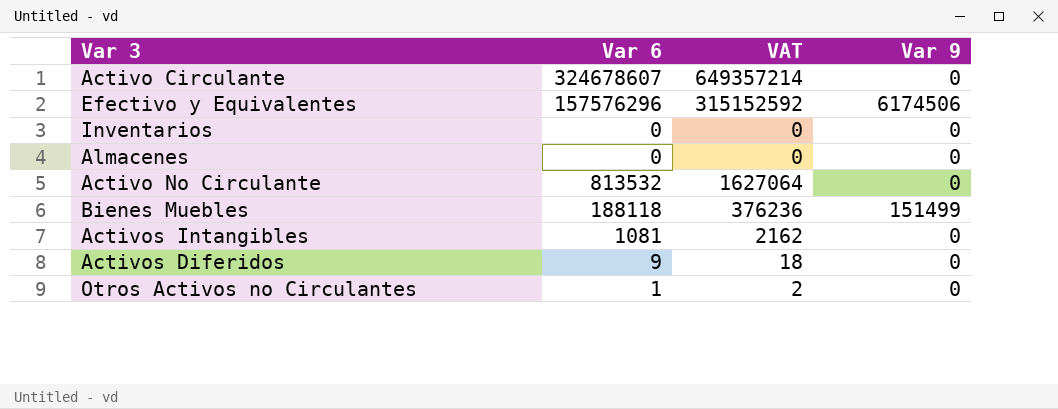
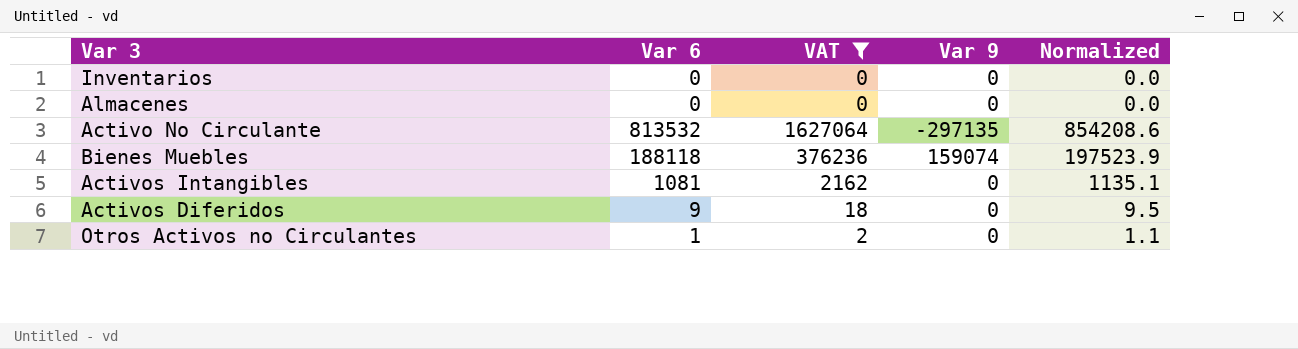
filter: none -> VAT <= 1627064
column Normalized | formula: none -> [Var 6] * 1.05
Activo No Circulante | Var 9: 0 -> -297135
Bienes Muebles | Var 9: 151499 -> 159074

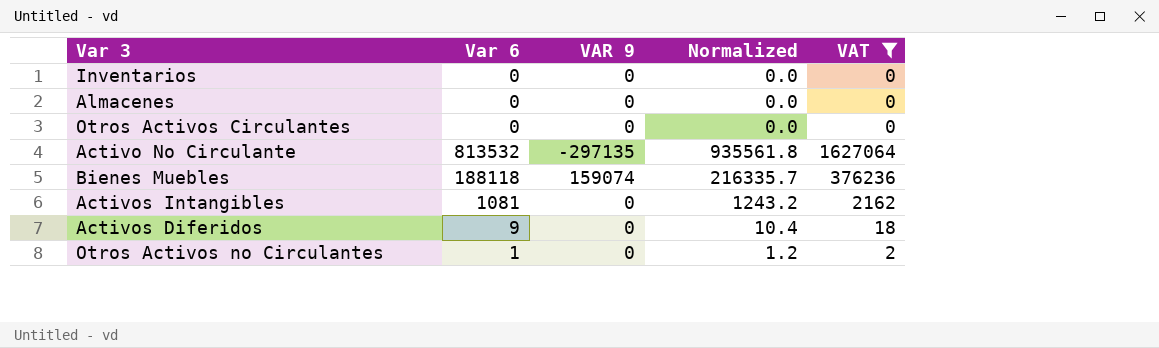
column name: Var 9 -> VAR 9
column Normalized | formula: [Var 6] * 1.05 -> [Var 6] * 1.15
column VAT | position: 3 -> 5
row Otros Activos Circulantes: none -> 0 | 0 | 0.0 | 0

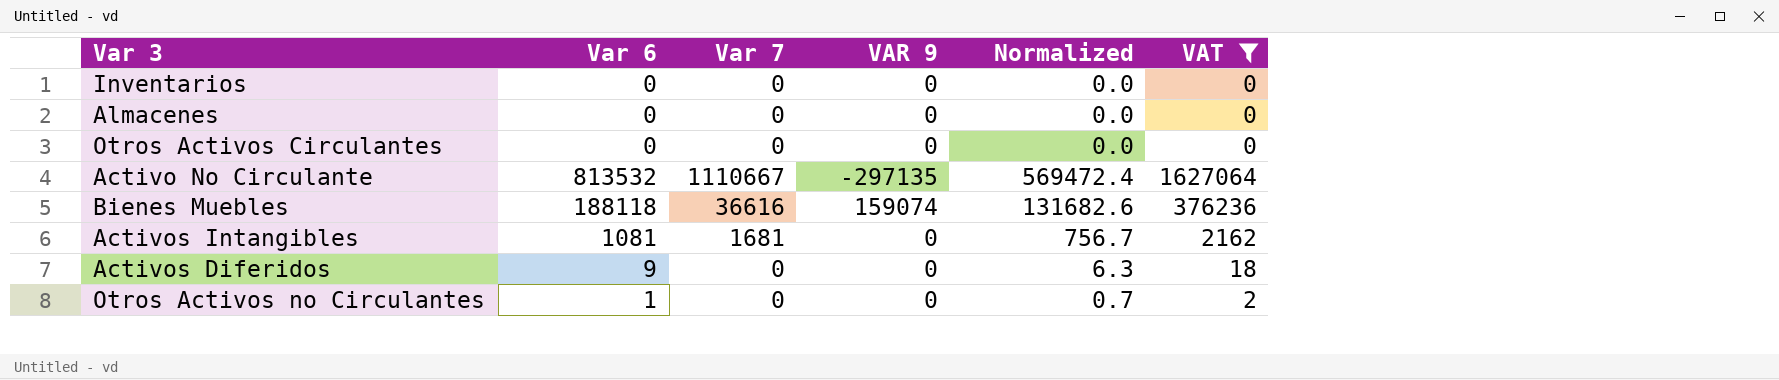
column Var 7 | position: none -> 3
column Normalized | formula: [Var 6] * 1.15 -> [Var 6] * 0.7

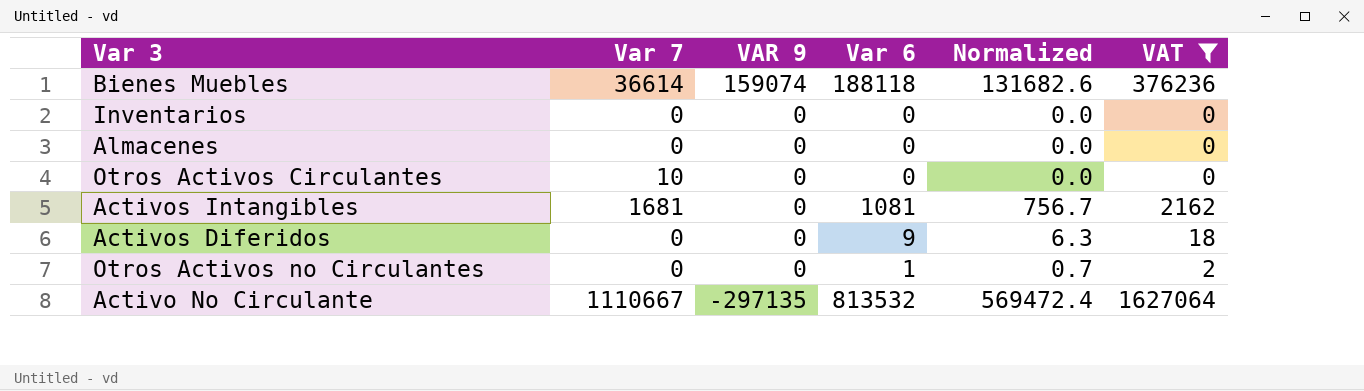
row order: none -> VAR 9 descending
column Var 6 | position: 2 -> 4
Bienes Muebles | Var 7: 36616 -> 36614
Otros Activos Circulantes | Var 7: 0 -> 10

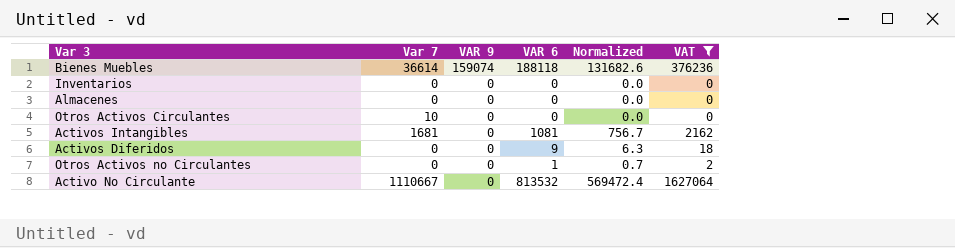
column name: Var 6 -> VAR 6
Activo No Circulante | VAR 9: -297135 -> 0

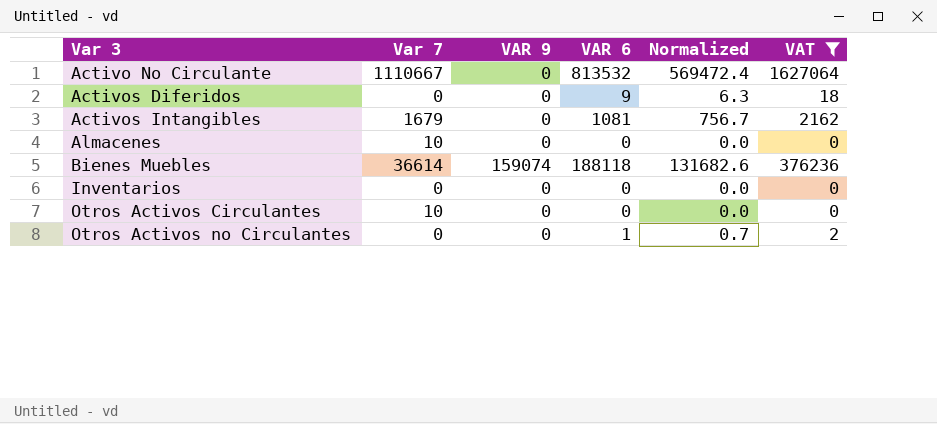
row order: VAR 9 descending -> Var 3 ascending
Activos Intangibles | Var 7: 1681 -> 1679
Almacenes | Var 7: 0 -> 10

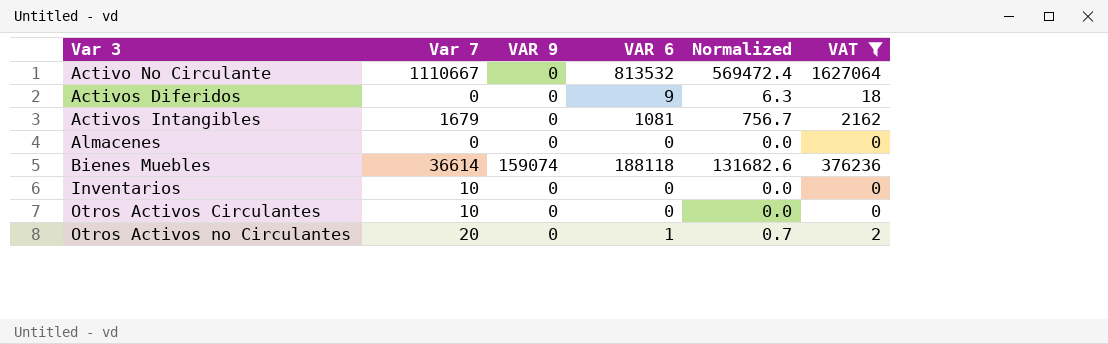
Almacenes | Var 7: 10 -> 0
Inventarios | Var 7: 0 -> 10
Otros Activos no Circulantes | Var 7: 0 -> 20

